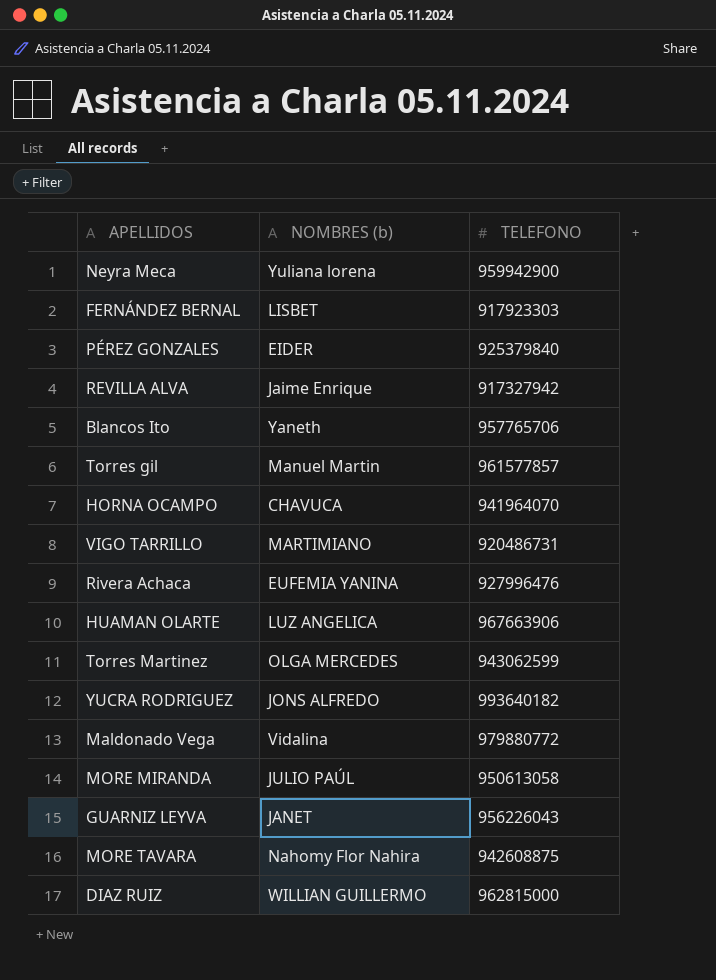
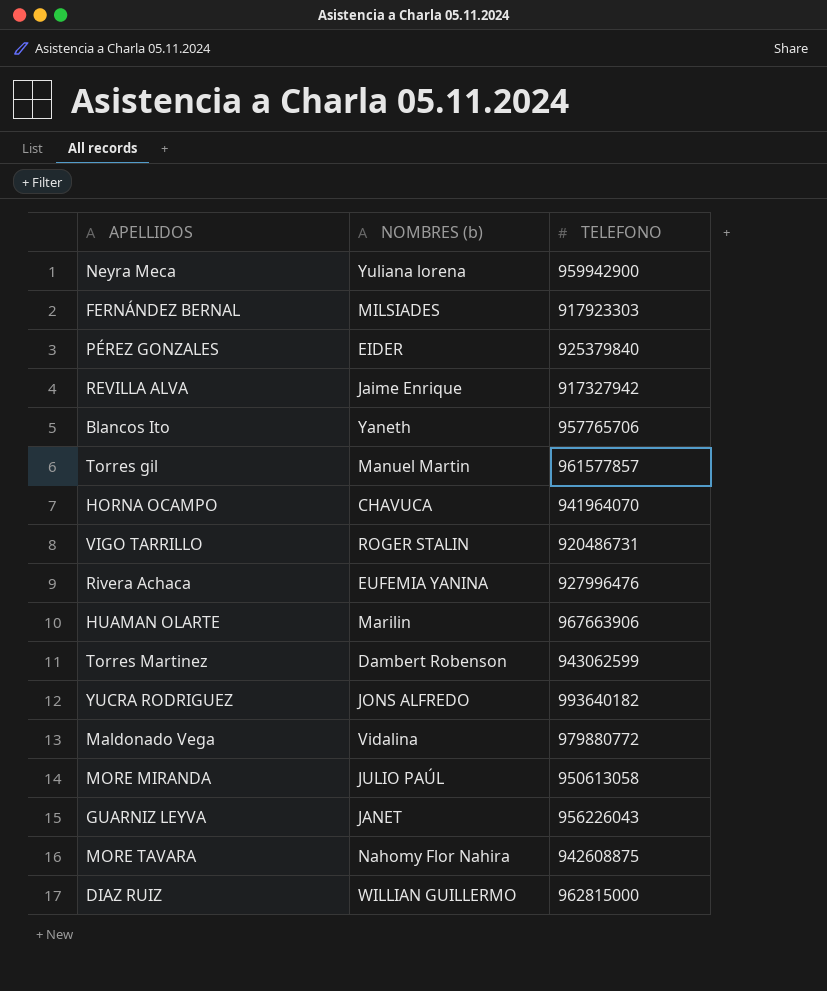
FERNÁNDEZ BERNAL | NOMBRES (b): LISBET -> MILSIADES
VIGO TARRILLO | NOMBRES (b): MARTIMIANO -> ROGER STALIN
HUAMAN OLARTE | NOMBRES (b): LUZ ANGELICA -> Marilin
Torres Martinez | NOMBRES (b): OLGA MERCEDES -> Dambert Robenson

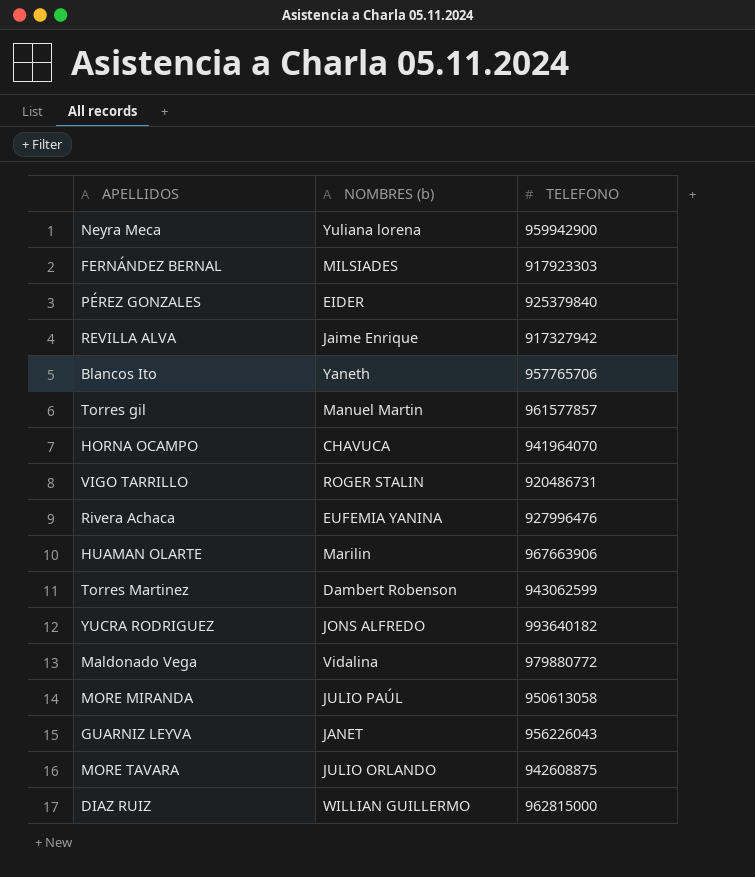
MORE TAVARA | NOMBRES (b): Nahomy Flor Nahira -> JULIO ORLANDO

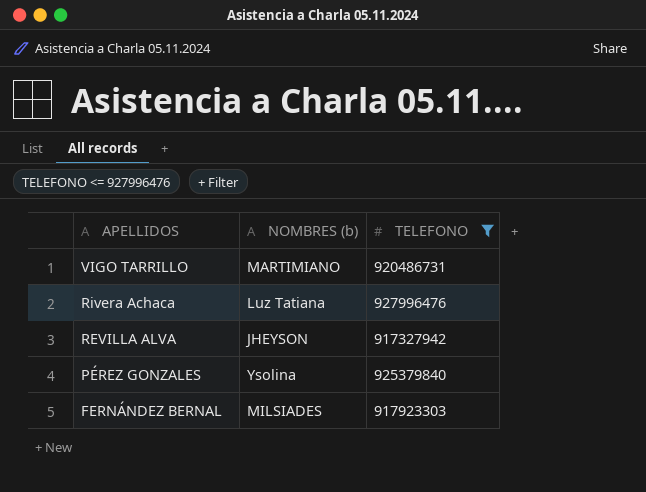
filter: none -> TELEFONO <= 927996476
row order: none -> APELLIDOS descending
VIGO TARRILLO | NOMBRES (b): ROGER STALIN -> MARTIMIANO
Rivera Achaca | NOMBRES (b): EUFEMIA YANINA -> Luz Tatiana
REVILLA ALVA | NOMBRES (b): Jaime Enrique -> JHEYSON
PÉREZ GONZALES | NOMBRES (b): EIDER -> Ysolina

